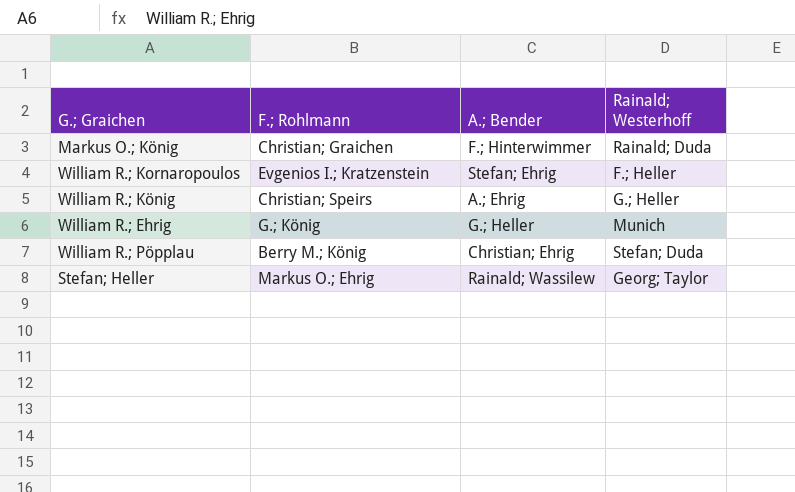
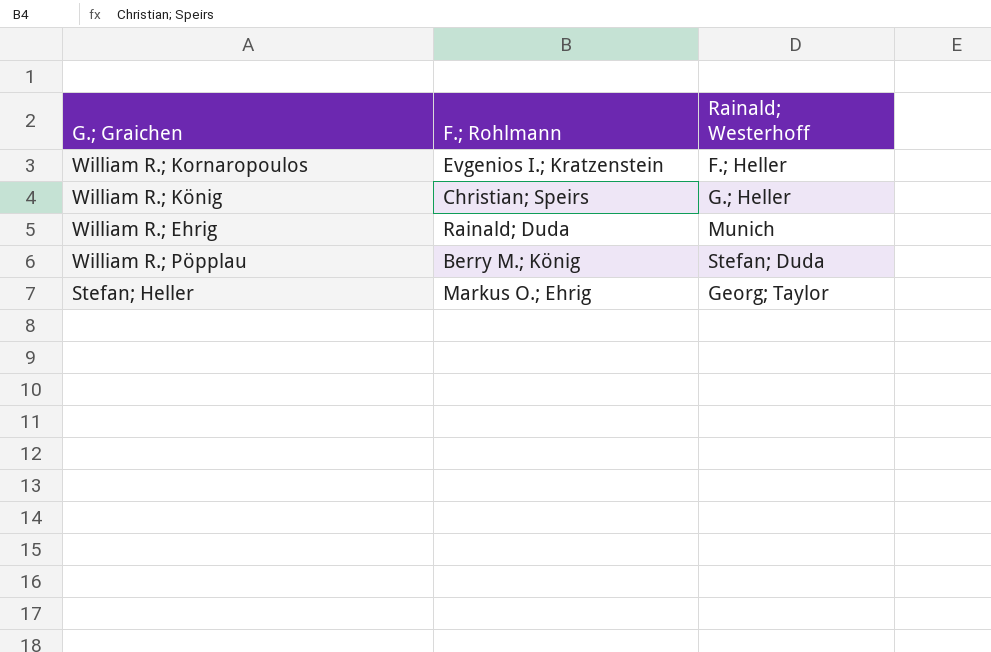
column A.; Bender | position: 3 -> none
row Markus O.; König: Christian; Graichen | F.; Hinterwimmer | Rainald; Duda -> none
William R.; Ehrig | F.; Rohlmann: G.; König -> Rainald; Duda

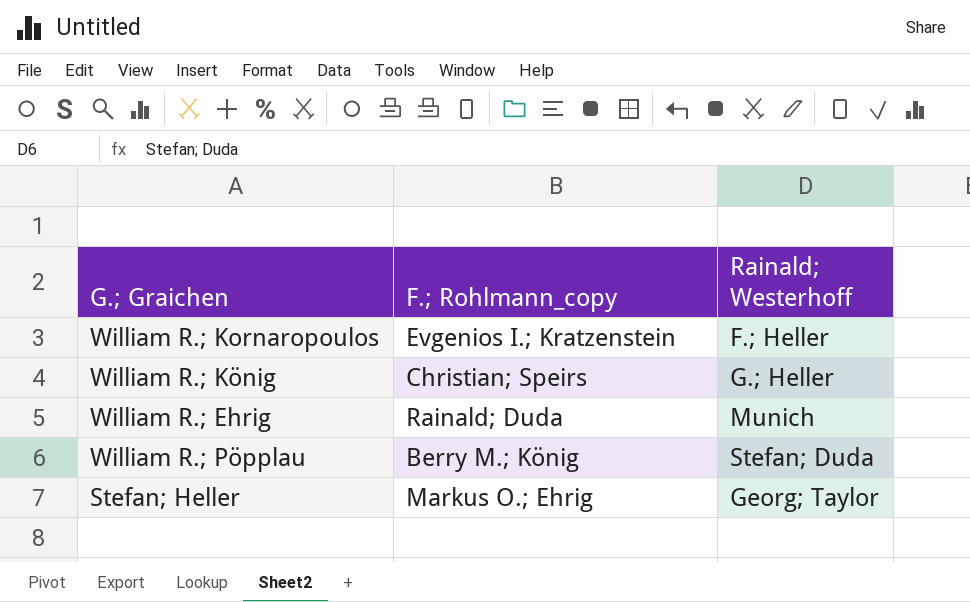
column name: F.; Rohlmann -> F.; Rohlmann_copy

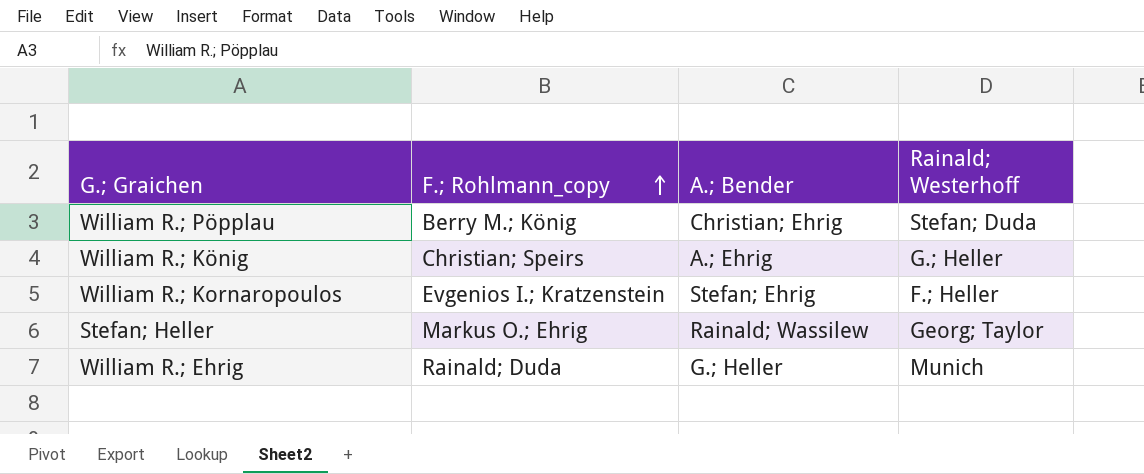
row order: none -> F.; Rohlmann_copy ascending
column A.; Bender | position: none -> 3

